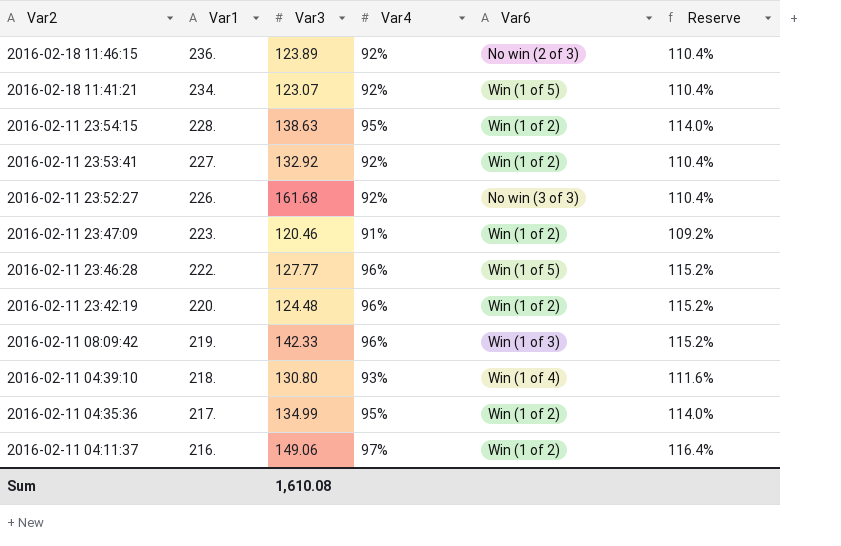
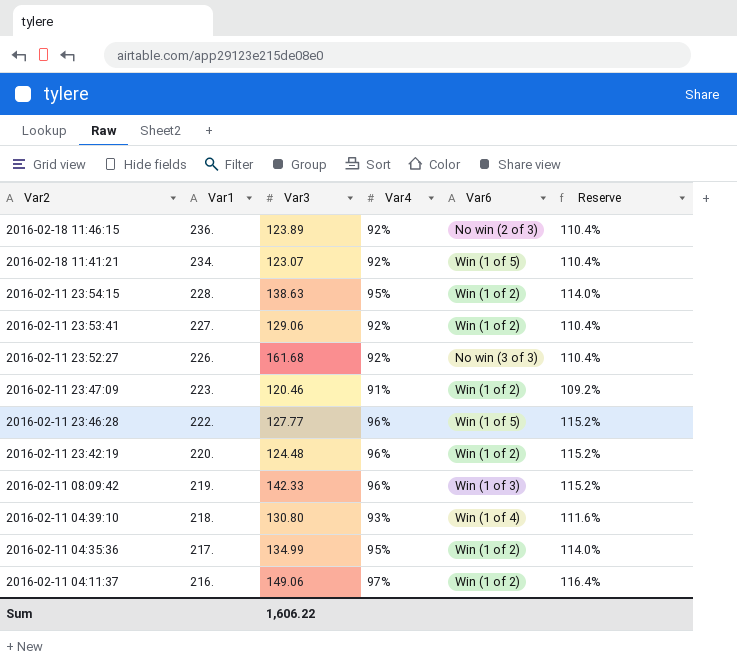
2016-02-11 23:53:41 | Var3: 132.92 -> 129.06
Sum | Var3: 1,610.08 -> 1,606.22

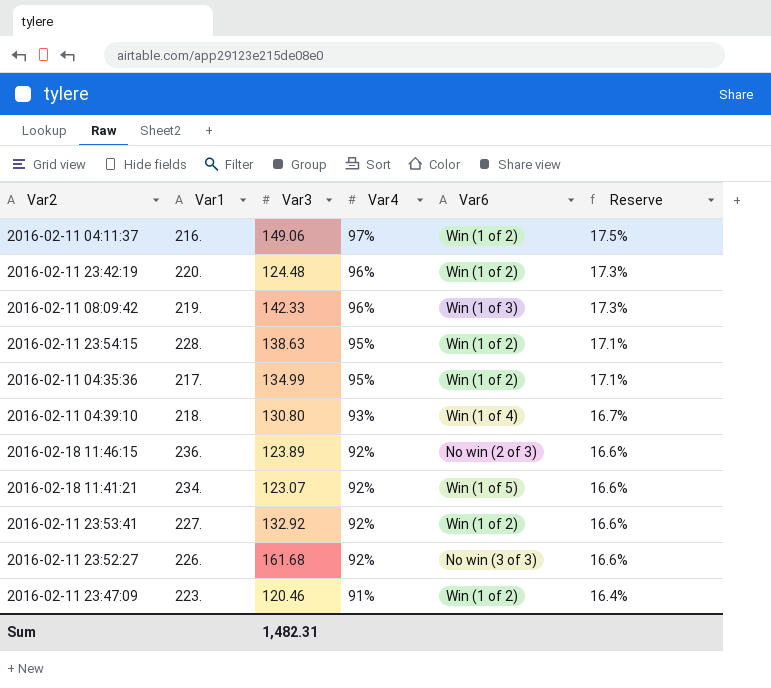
row order: Var2 descending -> Var4 descending
column Reserve | formula: [Var4] * 1.2 -> [Var4] * 0.18
row 2016-02-11 23:46:28: 222. | 127.77 | 96% | Win (1 of 5) | 115.2% -> none
2016-02-11 23:53:41 | Var3: 129.06 -> 132.92
Sum | Var3: 1,606.22 -> 1,482.31

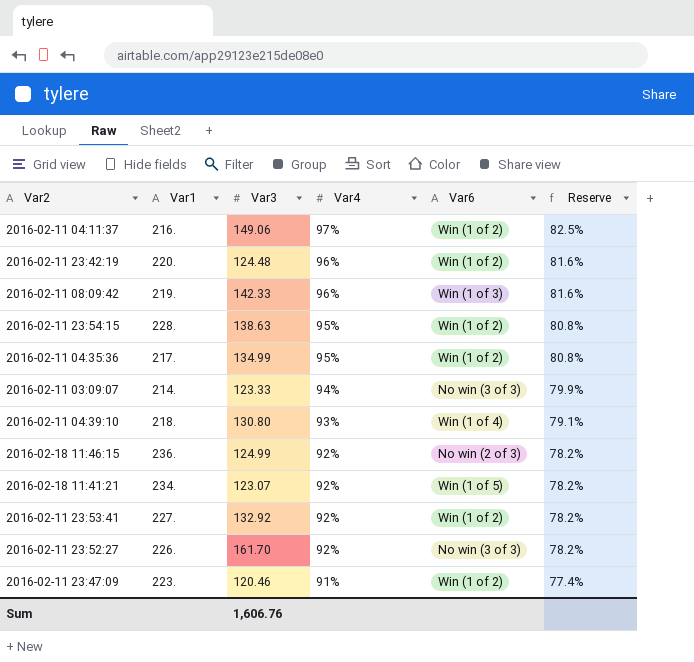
column Reserve | formula: [Var4] * 0.18 -> [Var4] * 0.85
row 2016-02-11 03:09:07: none -> 214. | 123.33 | 94% | No win (3 of 3) | 79.9%
2016-02-18 11:46:15 | Var3: 123.89 -> 124.99
2016-02-11 23:52:27 | Var3: 161.68 -> 161.70
Sum | Var3: 1,482.31 -> 1,606.76

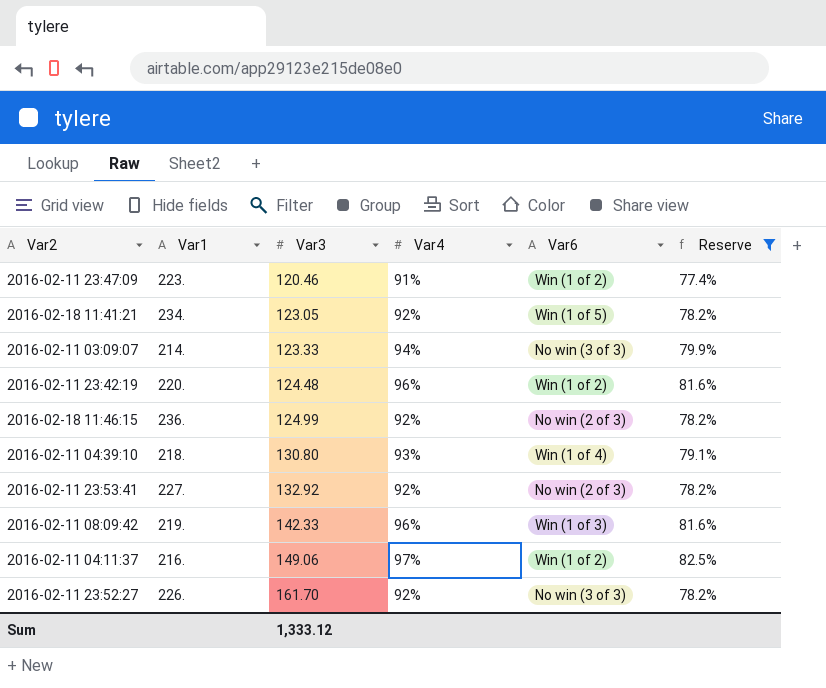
filter: none -> Reserve != 80.8%
row order: Var4 descending -> Var3 ascending
2016-02-18 11:41:21 | Var3: 123.07 -> 123.05
2016-02-11 23:53:41 | Var6: Win (1 of 2) -> No win (2 of 3)
Sum | Var3: 1,606.76 -> 1,333.12

